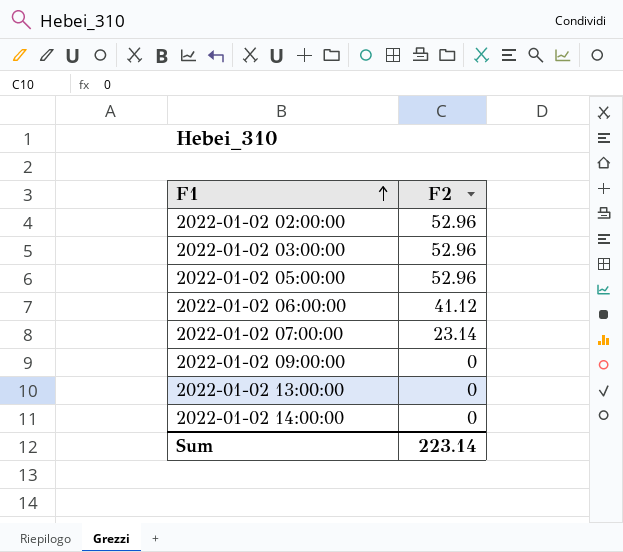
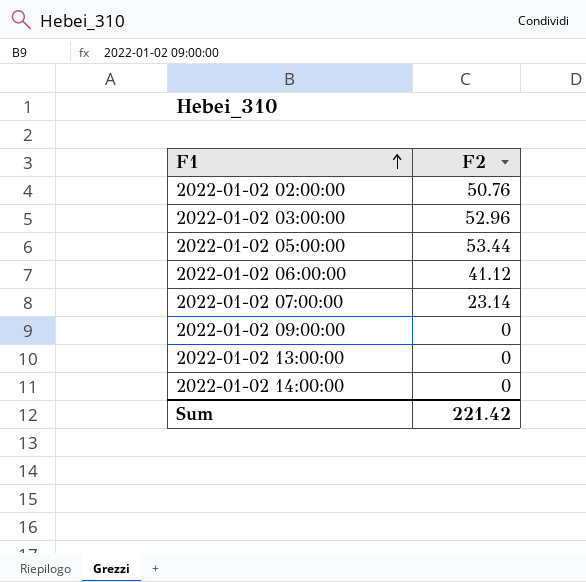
2022-01-02 02:00:00 | F2: 52.96 -> 50.76
2022-01-02 05:00:00 | F2: 52.96 -> 53.44
Sum | F2: 223.14 -> 221.42

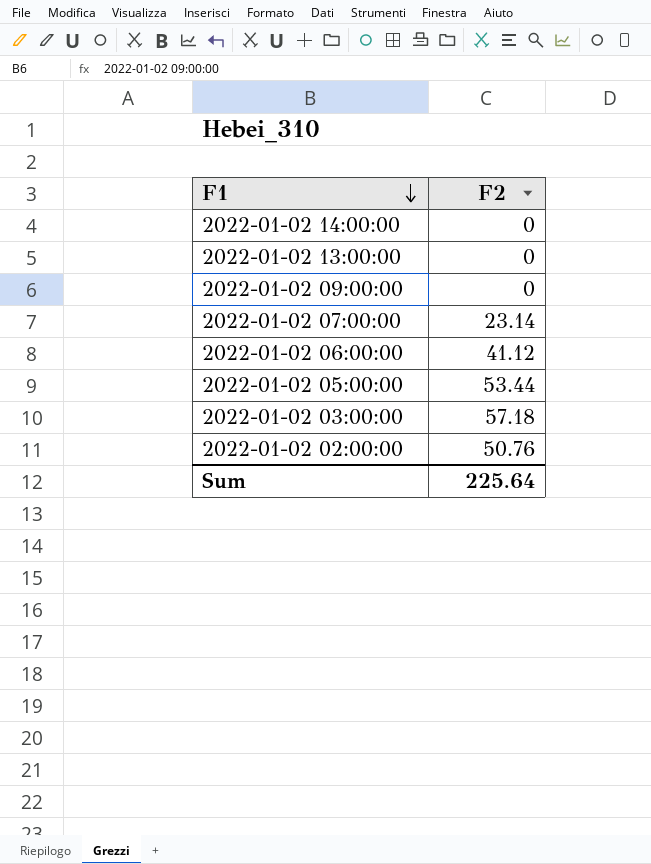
row order: F1 ascending -> F1 descending
2022-01-02 03:00:00 | F2: 52.96 -> 57.18
Sum | F2: 221.42 -> 225.64

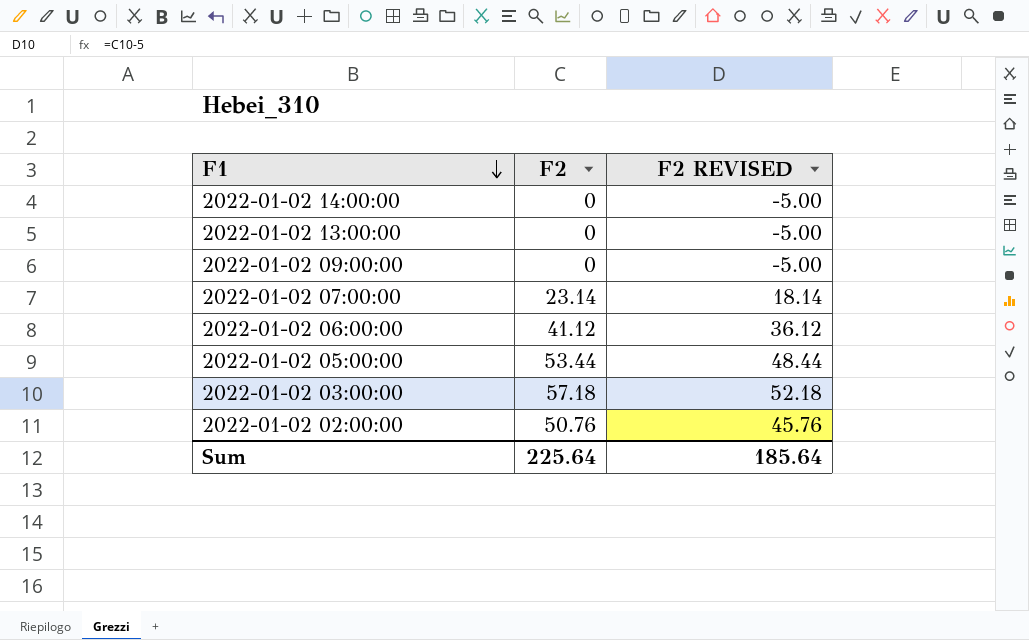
column F2 REVISED | formula: none -> [F2] - 5

